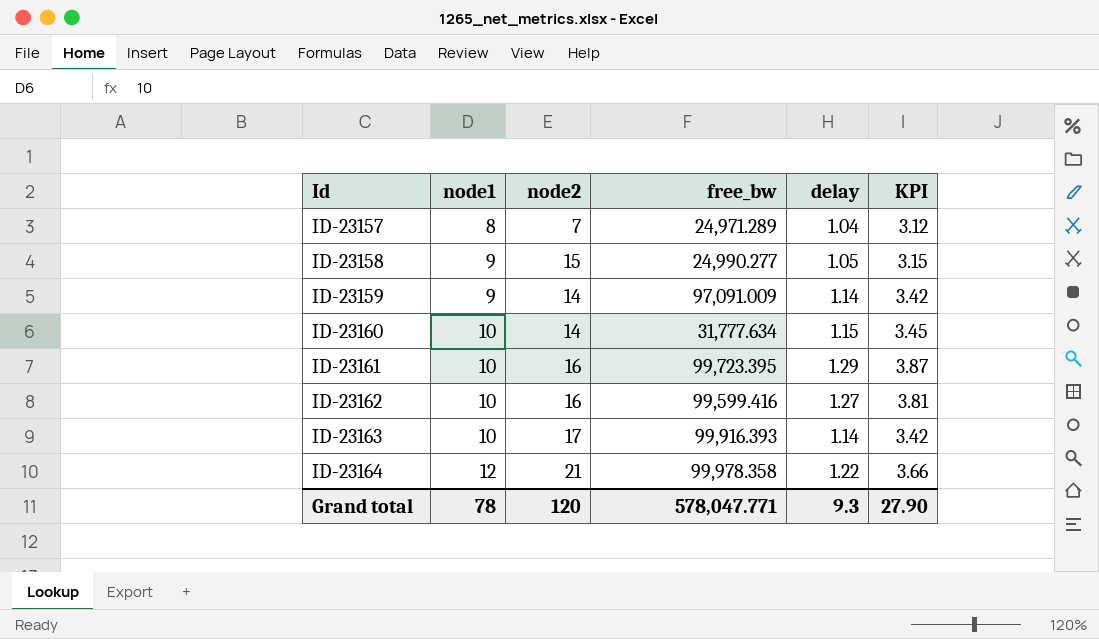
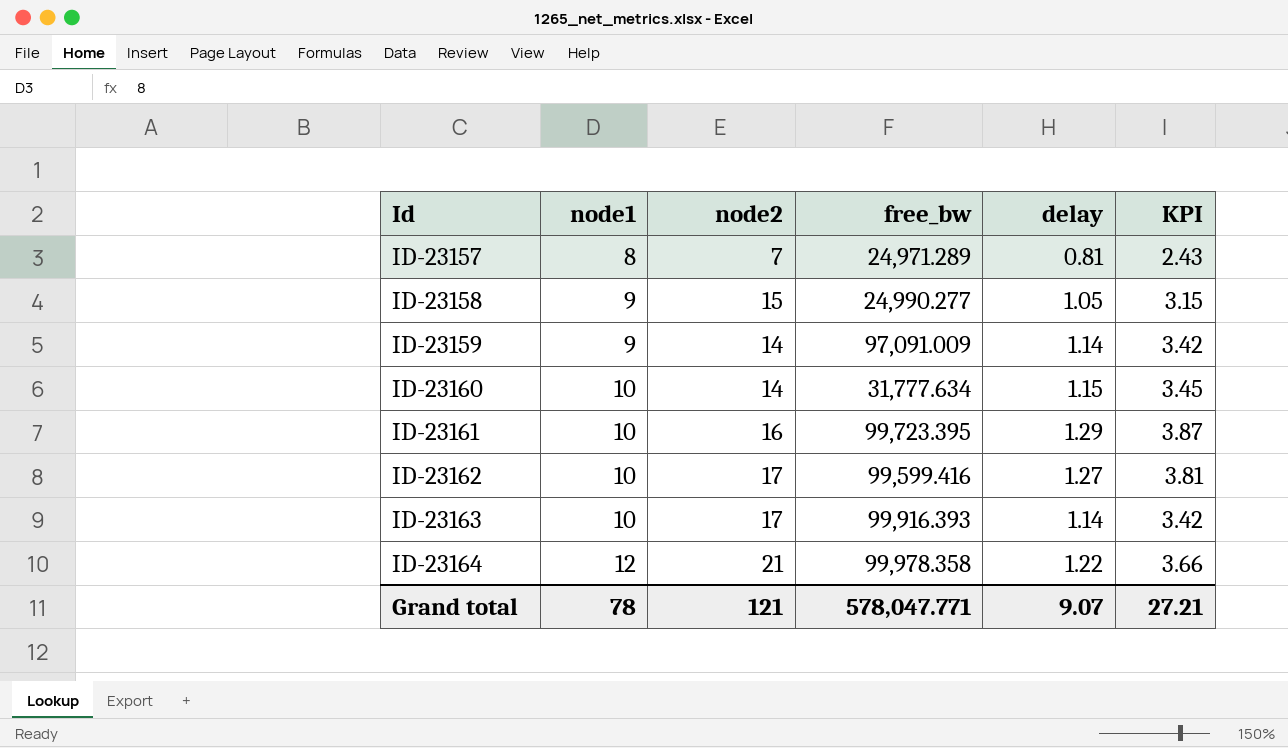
ID-23157 | delay: 1.04 -> 0.81
ID-23157 | KPI: 3.12 -> 2.43
ID-23162 | node2: 16 -> 17
Grand total | node2: 120 -> 121
Grand total | delay: 9.3 -> 9.07
Grand total | KPI: 27.90 -> 27.21

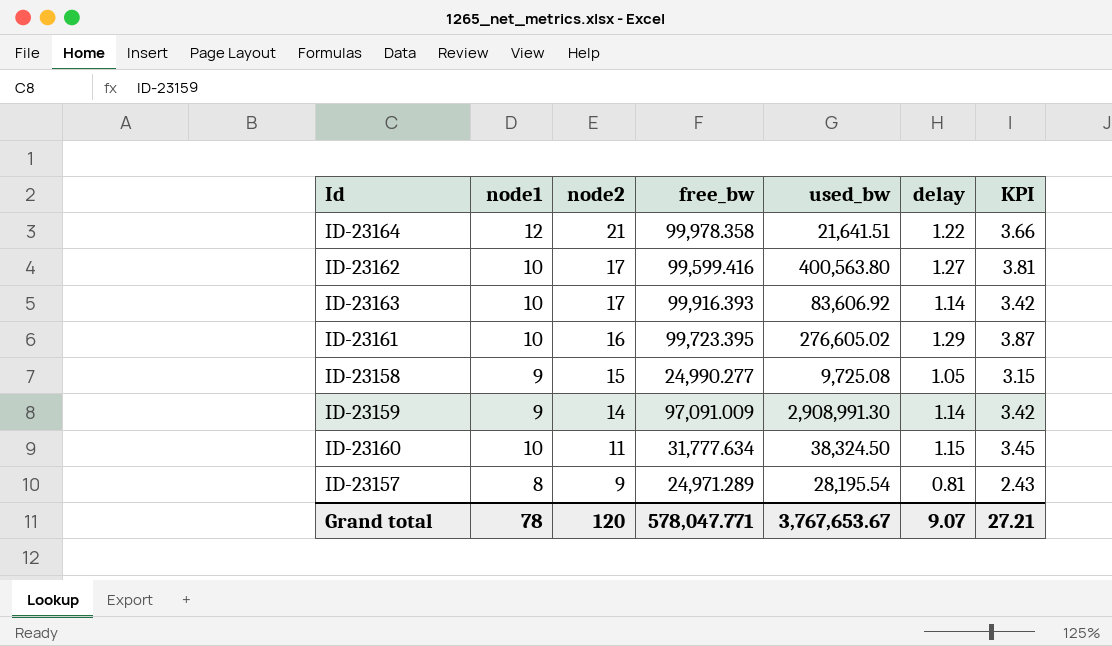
row order: Id ascending -> node2 descending
column used_bw | position: none -> 5
ID-23160 | node2: 14 -> 11
ID-23157 | node2: 7 -> 9
Grand total | node2: 121 -> 120

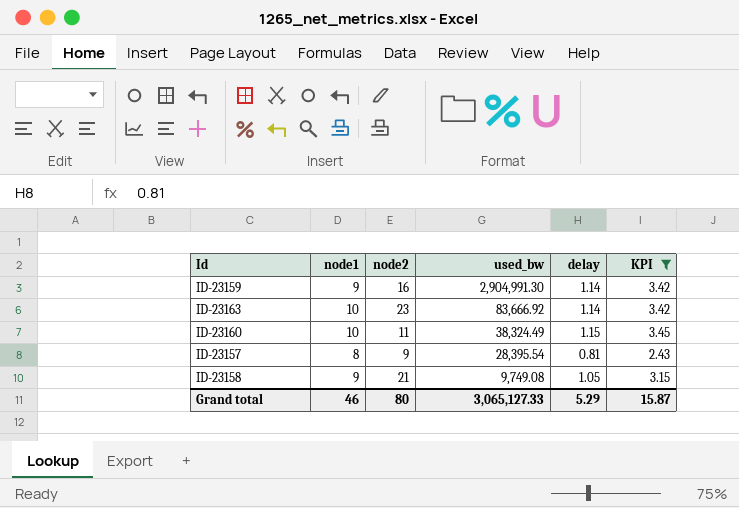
filter: none -> KPI <= 3.45
row order: node2 descending -> used_bw descending
column free_bw | position: 4 -> none
ID-23159 | node2: 14 -> 16
ID-23159 | used_bw: 2,908,991.30 -> 2,904,991.30
ID-23163 | node2: 17 -> 23
ID-23163 | used_bw: 83,606.92 -> 83,666.92
ID-23160 | used_bw: 38,324.50 -> 38,324.49
ID-23157 | used_bw: 28,195.54 -> 28,395.54
ID-23158 | node2: 15 -> 21
ID-23158 | used_bw: 9,725.08 -> 9,749.08
Grand total | node1: 78 -> 46
Grand total | node2: 120 -> 80
Grand total | used_bw: 3,767,653.67 -> 3,065,127.33
Grand total | delay: 9.07 -> 5.29
Grand total | KPI: 27.21 -> 15.87

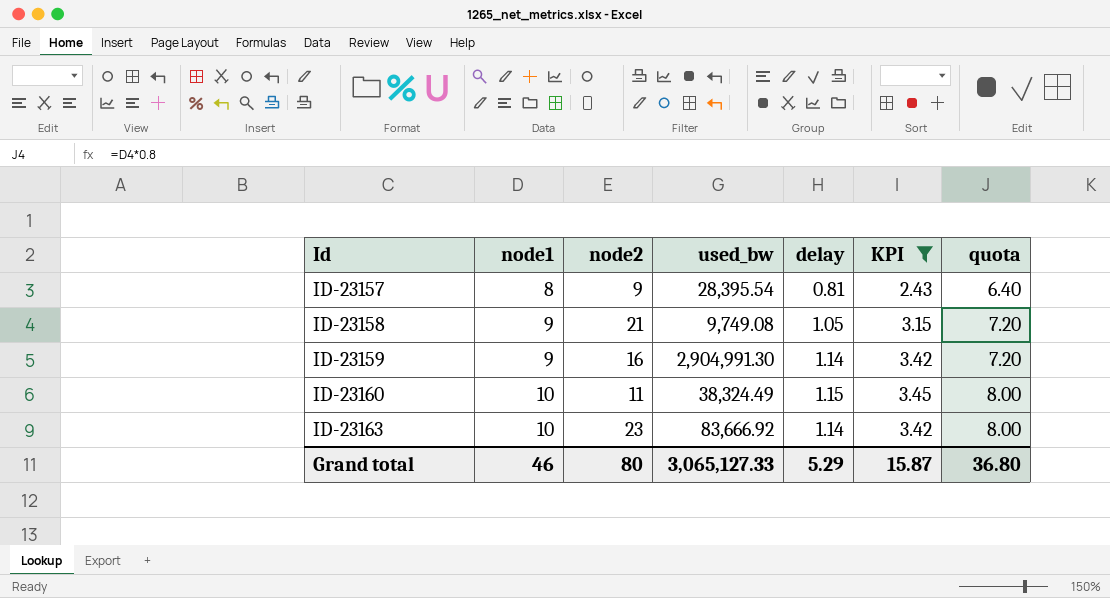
row order: used_bw descending -> Id ascending
column quota | formula: none -> [node1] * 0.8

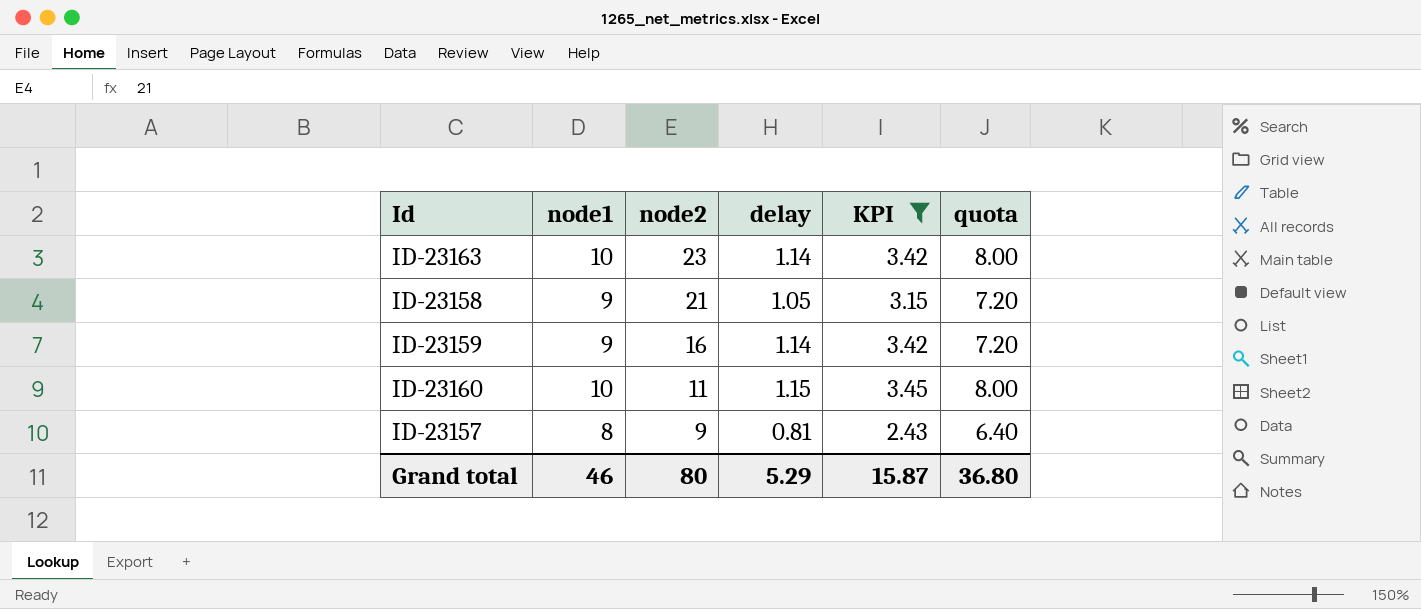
row order: Id ascending -> node2 descending
column used_bw | position: 4 -> none

